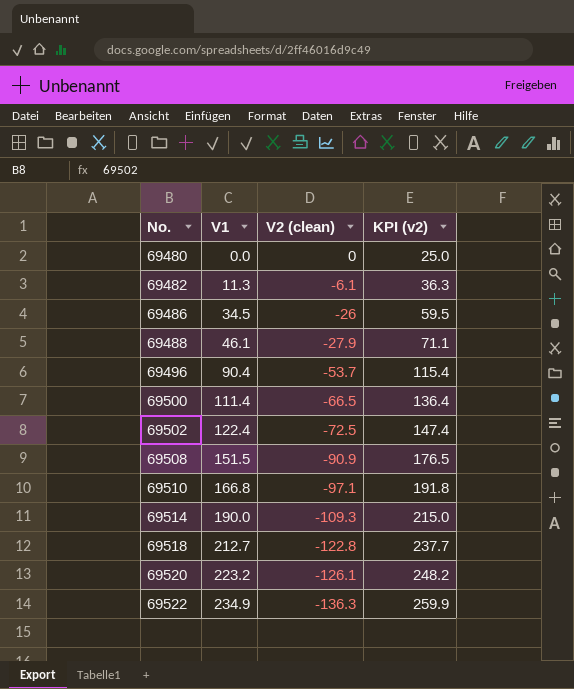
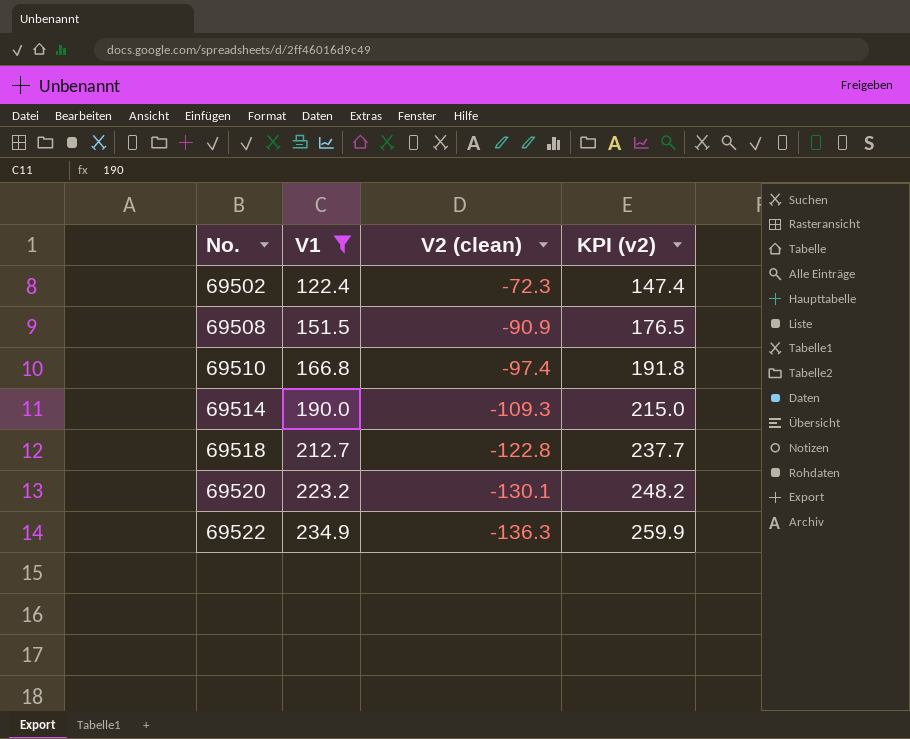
filter: none -> V1 >= 122.4
69502 | V2 (clean): -72.5 -> -72.3
69510 | V2 (clean): -97.1 -> -97.4
69520 | V2 (clean): -126.1 -> -130.1

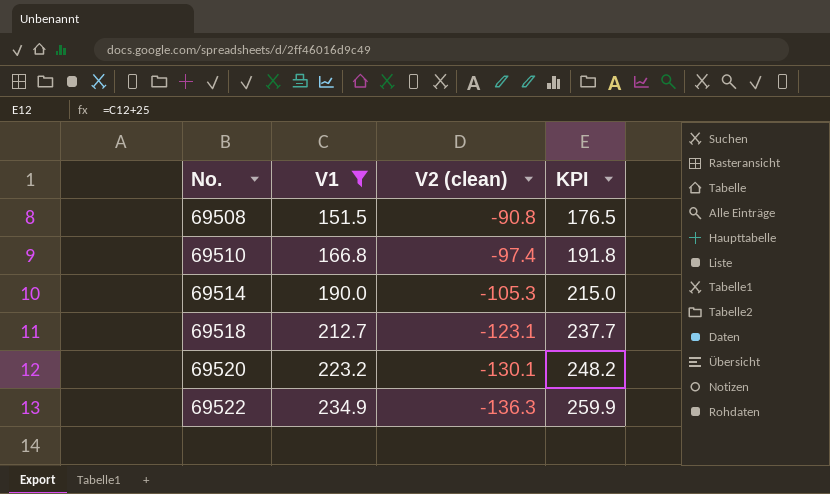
column name: KPI (v2) -> KPI
row 69502: 122.4 | -72.3 | 147.4 -> none
69508 | V2 (clean): -90.9 -> -90.8
69514 | V2 (clean): -109.3 -> -105.3
69518 | V2 (clean): -122.8 -> -123.1

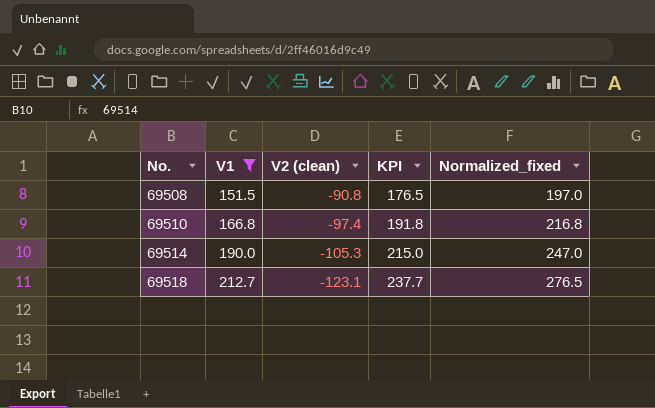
column Normalized_fixed | formula: none -> [V1] * 1.3
row 69520: 223.2 | -130.1 | 248.2 -> none
row 69522: 234.9 | -136.3 | 259.9 -> none

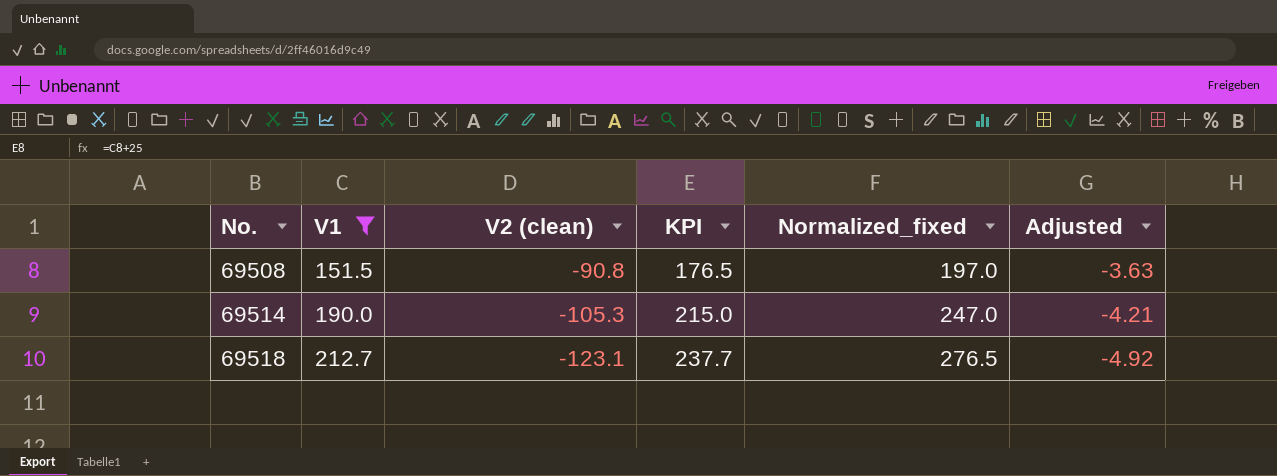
column Adjusted | formula: none -> [V2 (clean)] * 0.04
row 69510: 166.8 | -97.4 | 191.8 | 216.8 -> none

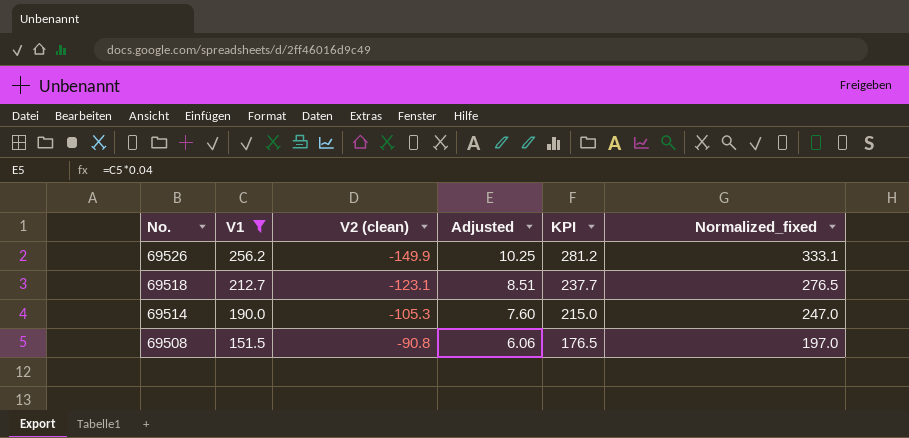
row order: No. ascending -> No. descending
column Adjusted | formula: [V2 (clean)] * 0.04 -> [V1] * 0.04
column Adjusted | position: 6 -> 4
row 69526: none -> 256.2 | -149.9 | 10.25 | 281.2 | 333.1

